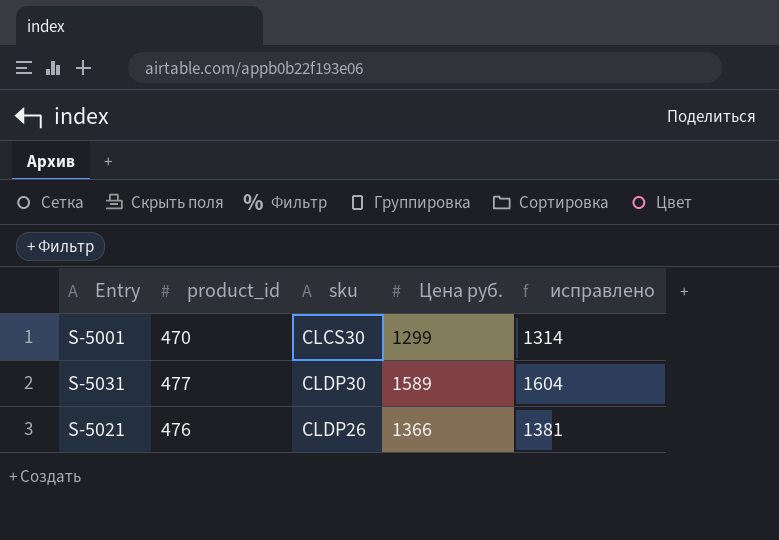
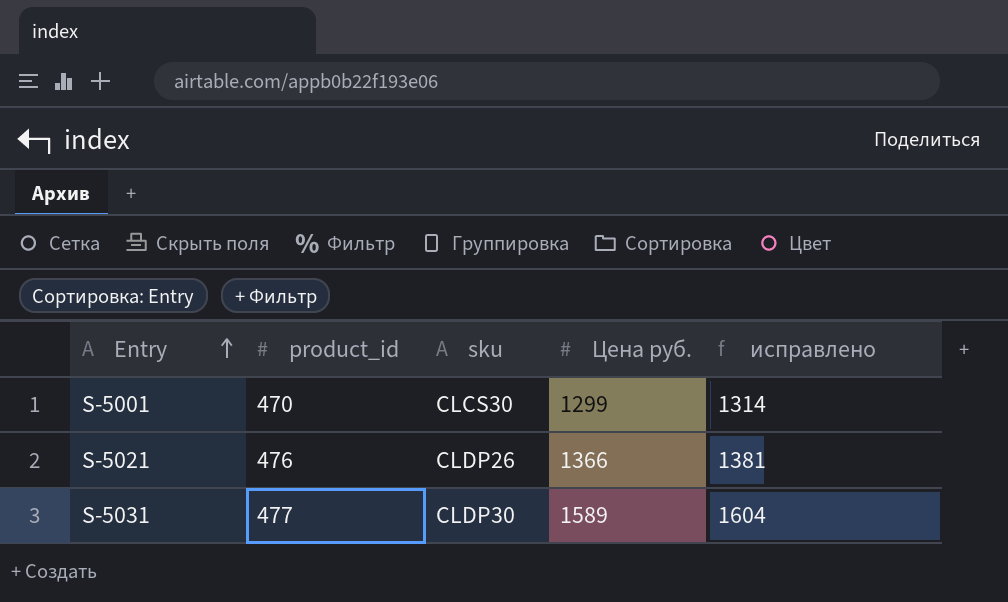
row order: none -> Entry ascending

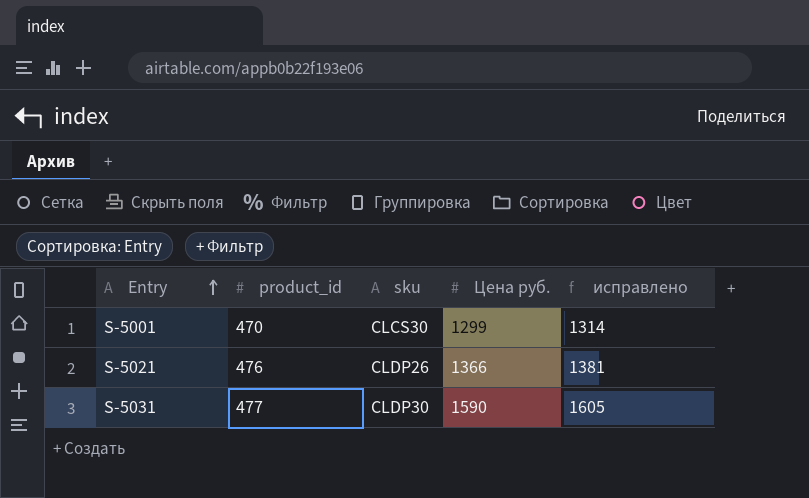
S-5031 | Цена руб.: 1589 -> 1590
S-5031 | исправлено: 1604 -> 1605

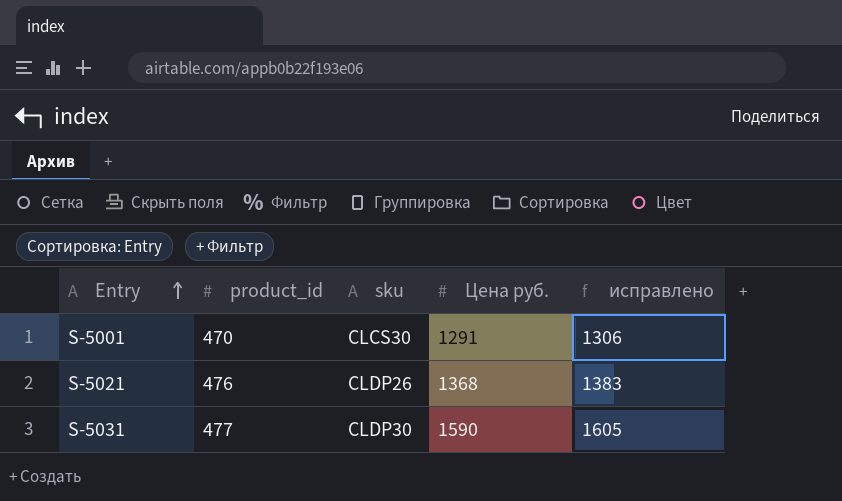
S-5001 | Цена руб.: 1299 -> 1291
S-5001 | исправлено: 1314 -> 1306
S-5021 | Цена руб.: 1366 -> 1368
S-5021 | исправлено: 1381 -> 1383

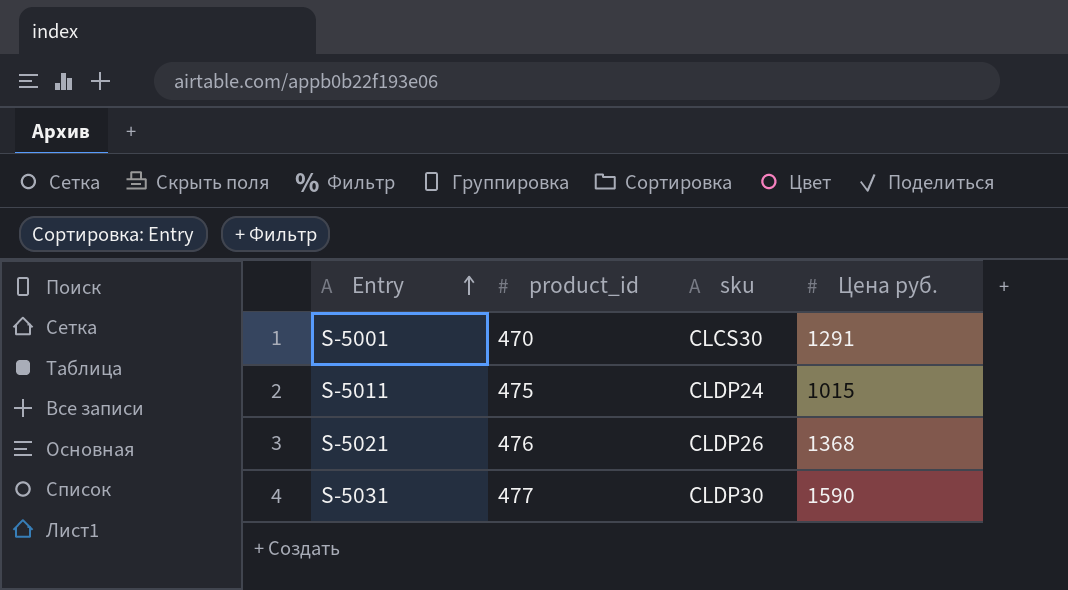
column исправлено | formula: [Цена руб.] + 15 -> none
row S-5011: none -> 475 | CLDP24 | 1015

